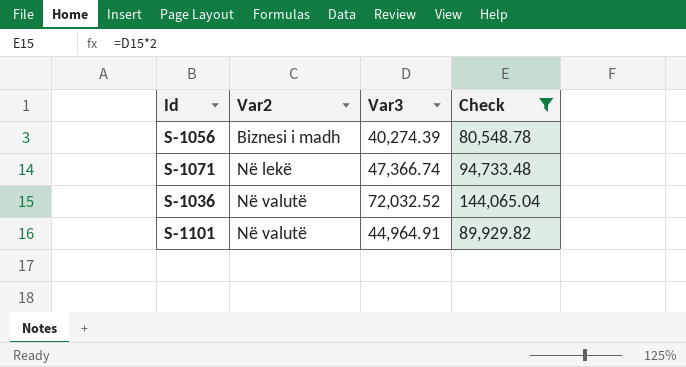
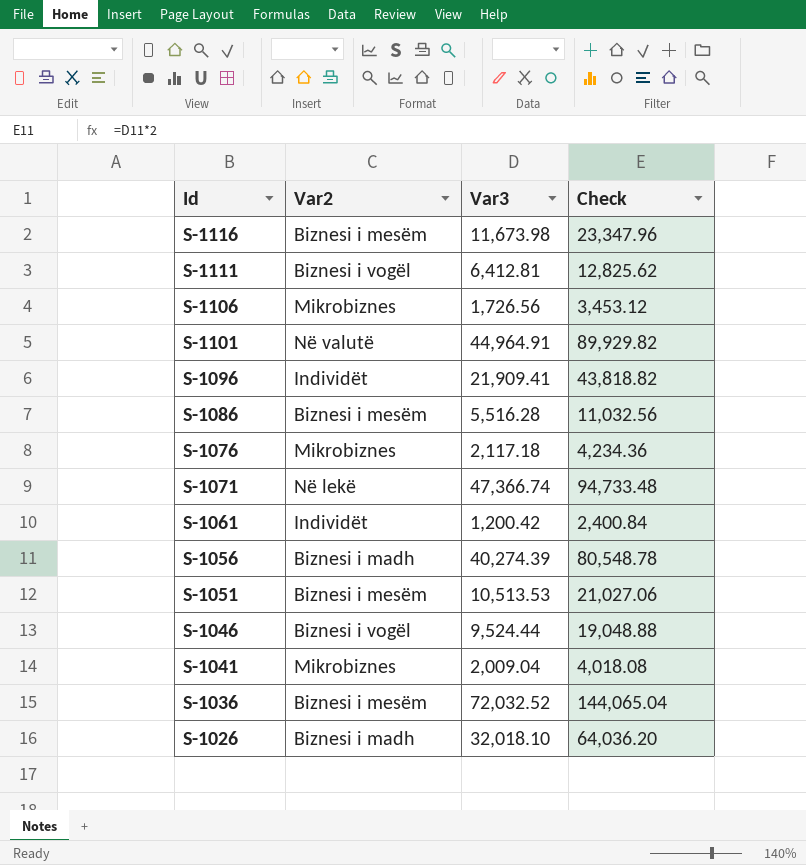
filter: Check >= 80,548.78 -> none
row order: Var2 ascending -> Id descending
S-1036 | Var2: Në valutë -> Biznesi i mesëm

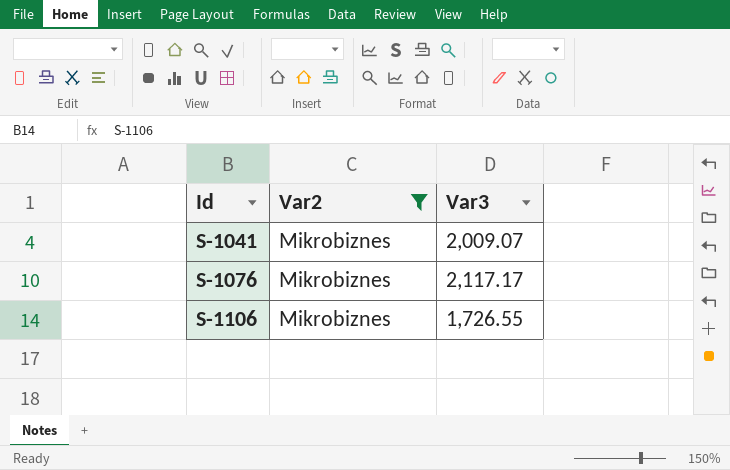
filter: none -> Var2 = Mikrobiznes
row order: Id descending -> Id ascending
column Check | formula: [Var3] * 2 -> none
S-1041 | Var3: 2,009.04 -> 2,009.07
S-1076 | Var3: 2,117.18 -> 2,117.17
S-1106 | Var3: 1,726.56 -> 1,726.55

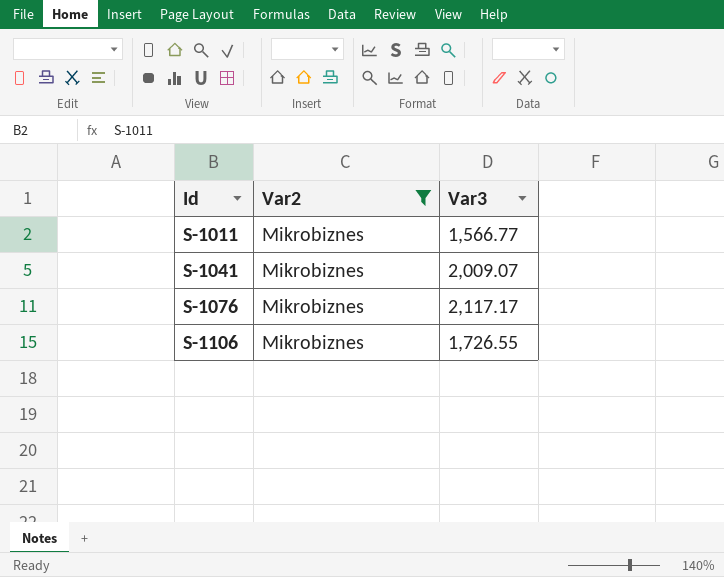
row S-1011: none -> Mikrobiznes | 1,566.77

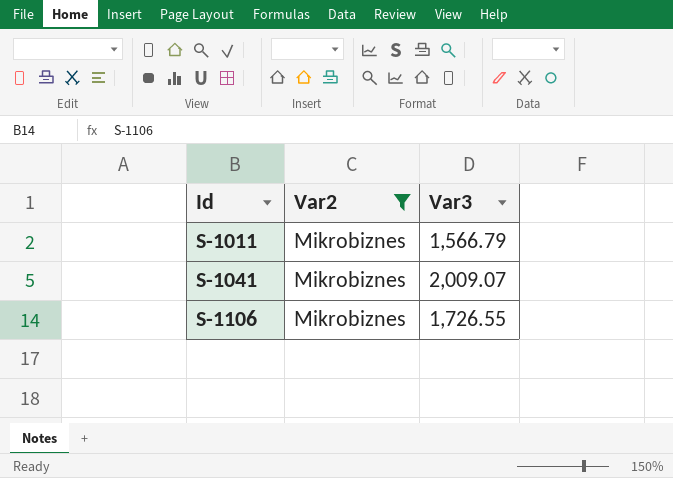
row S-1076: Mikrobiznes | 2,117.17 -> none
S-1011 | Var3: 1,566.77 -> 1,566.79

